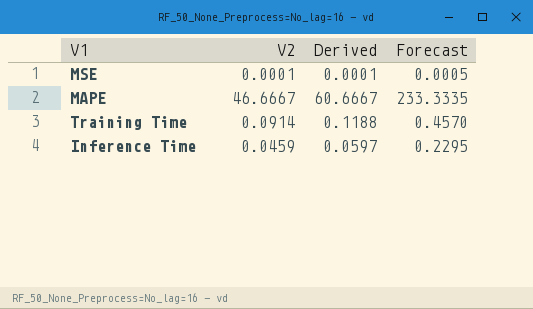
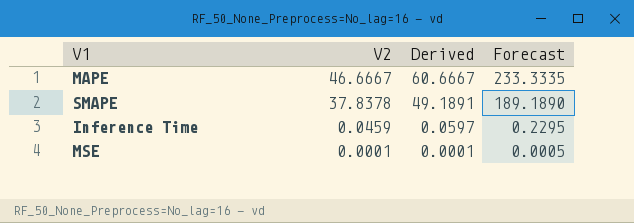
row order: none -> V2 descending
row Training Time: 0.0914 | 0.1188 | 0.4570 -> none
row SMAPE: none -> 37.8378 | 49.1891 | 189.1890

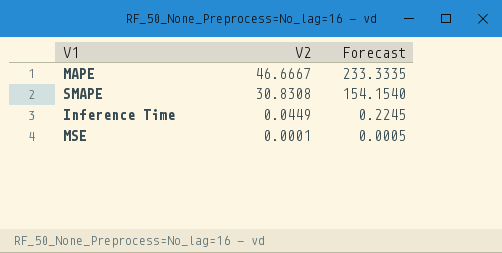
column Derived | formula: [V2] * 1.3 -> none
SMAPE | V2: 37.8378 -> 30.8308
SMAPE | Forecast: 189.1890 -> 154.1540
Inference Time | V2: 0.0459 -> 0.0449
Inference Time | Forecast: 0.2295 -> 0.2245

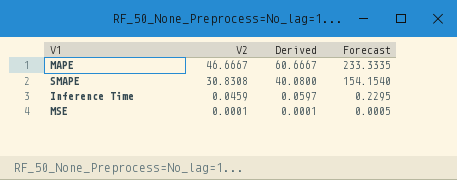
column Derived | formula: none -> [V2] * 1.3
Inference Time | V2: 0.0449 -> 0.0459
Inference Time | Forecast: 0.2245 -> 0.2295

